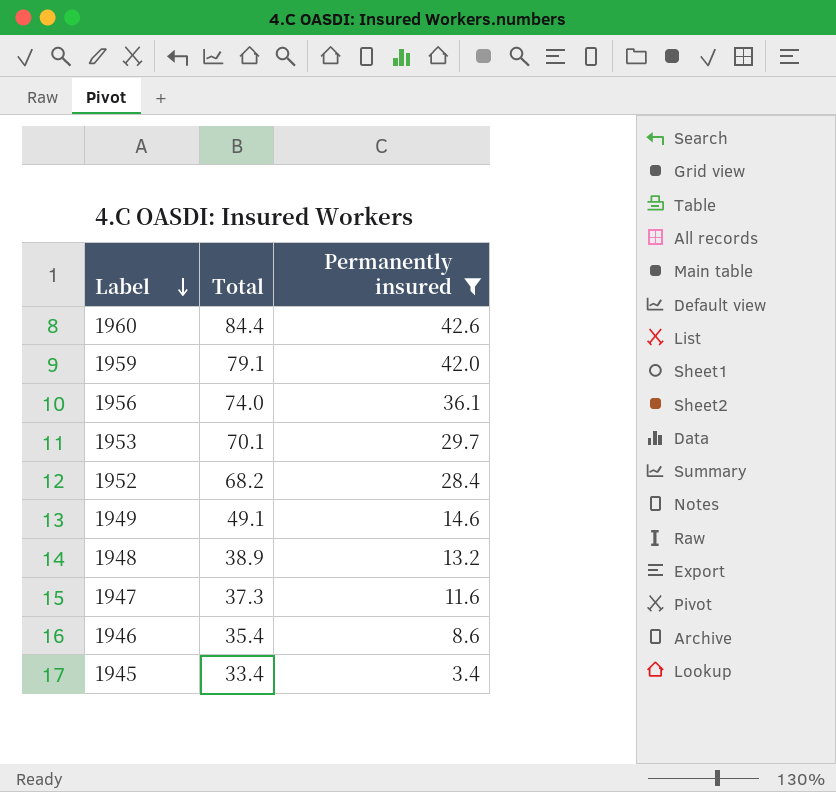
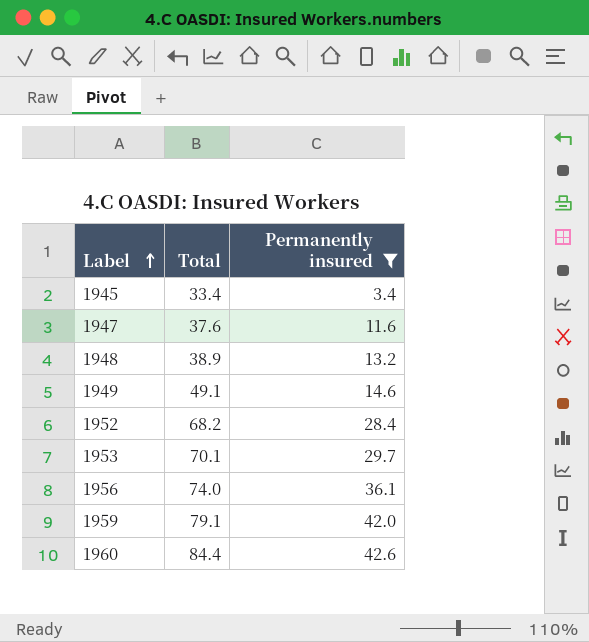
row order: Label descending -> Label ascending
row 1946: 35.4 | 8.6 -> none
1947 | Total: 37.3 -> 37.6

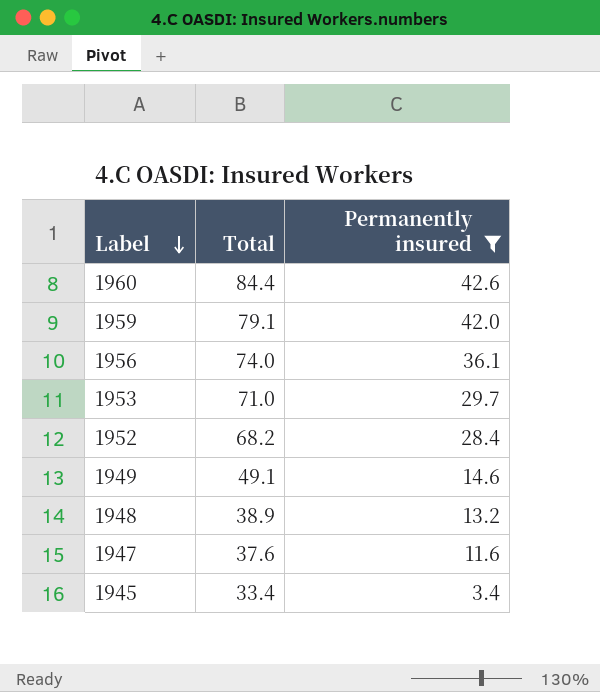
row order: Label ascending -> Label descending
1953 | Total: 70.1 -> 71.0

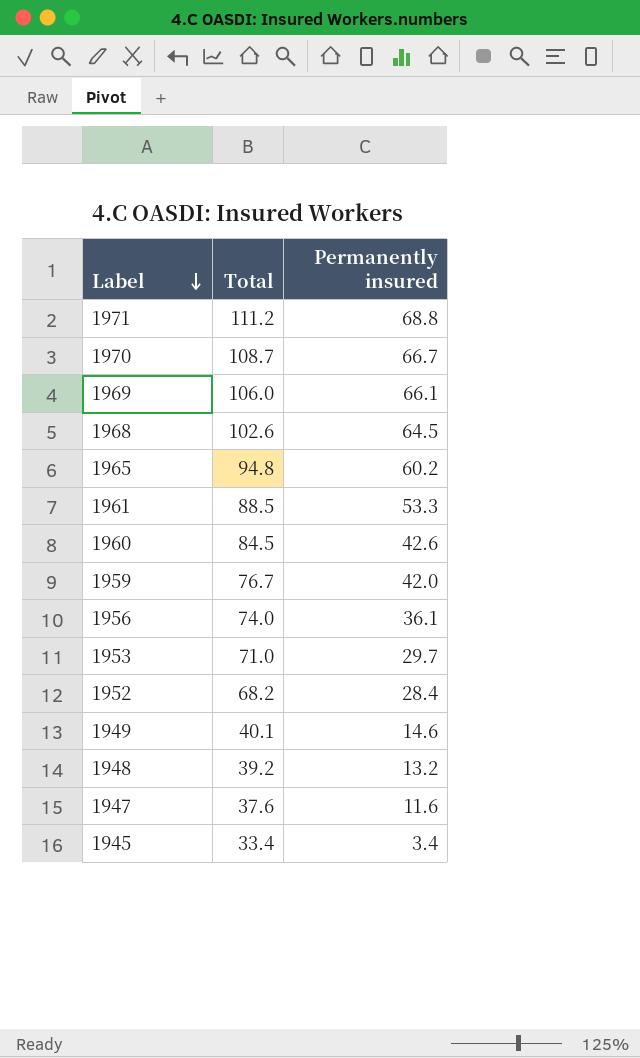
filter: Permanently insured <= 42.6 -> none
1960 | Total: 84.4 -> 84.5
1959 | Total: 79.1 -> 76.7
1949 | Total: 49.1 -> 40.1
1948 | Total: 38.9 -> 39.2

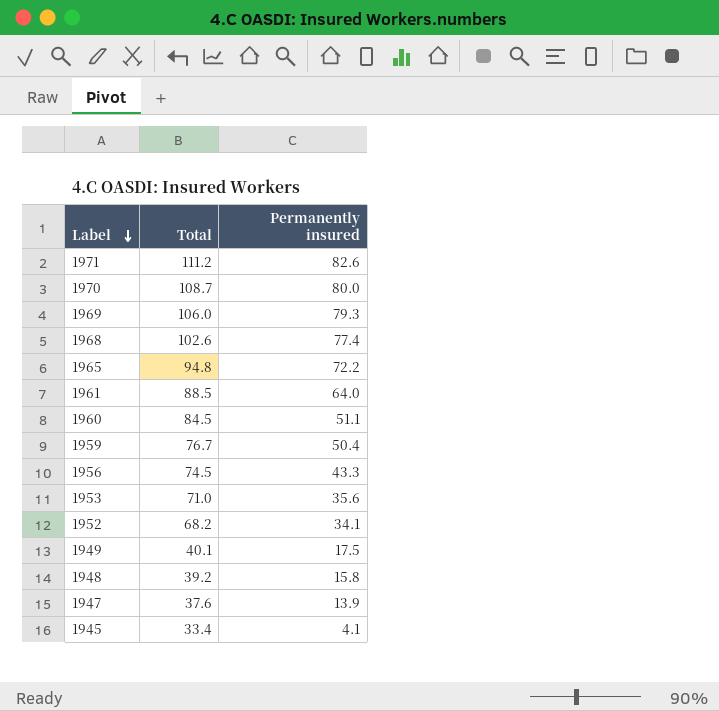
1971 | Permanently insured: 68.8 -> 82.6
1970 | Permanently insured: 66.7 -> 80.0
1969 | Permanently insured: 66.1 -> 79.3
1968 | Permanently insured: 64.5 -> 77.4
1965 | Permanently insured: 60.2 -> 72.2
1961 | Permanently insured: 53.3 -> 64.0
1960 | Permanently insured: 42.6 -> 51.1
1959 | Permanently insured: 42.0 -> 50.4
1956 | Total: 74.0 -> 74.5
1956 | Permanently insured: 36.1 -> 43.3
1953 | Permanently insured: 29.7 -> 35.6
1952 | Permanently insured: 28.4 -> 34.1
1949 | Permanently insured: 14.6 -> 17.5
1948 | Permanently insured: 13.2 -> 15.8
1947 | Permanently insured: 11.6 -> 13.9
1945 | Permanently insured: 3.4 -> 4.1

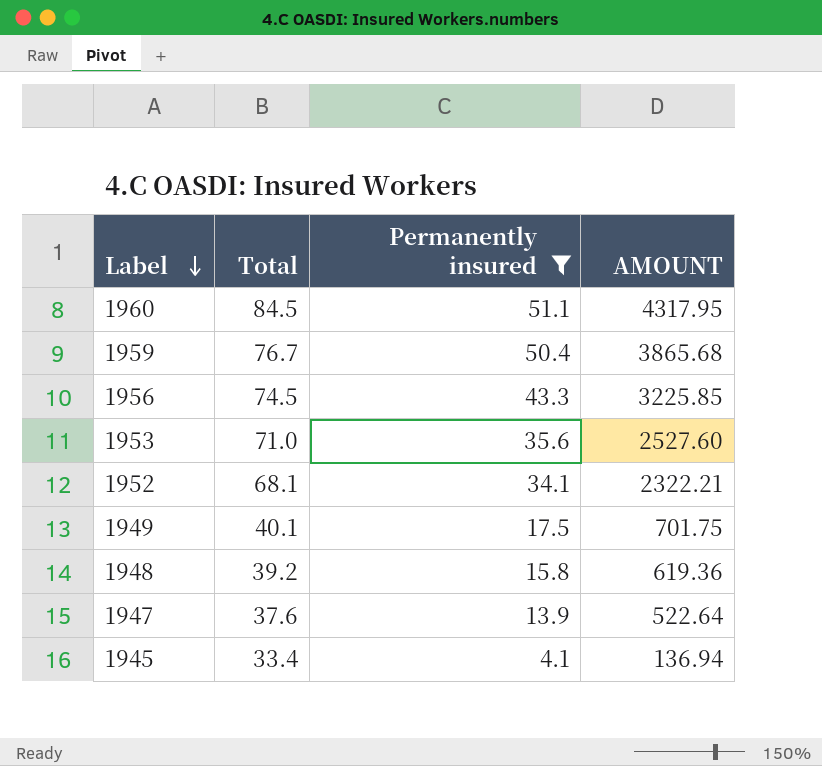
filter: none -> Permanently insured <= 51.1
column AMOUNT | formula: none -> [Total] * [Permanently insured]
1952 | Total: 68.2 -> 68.1

